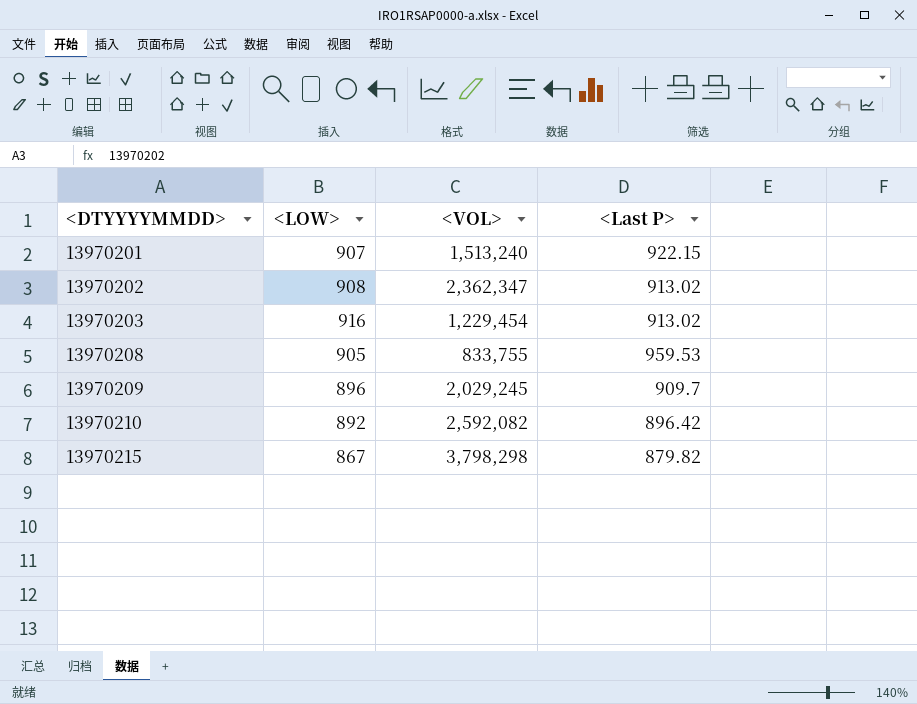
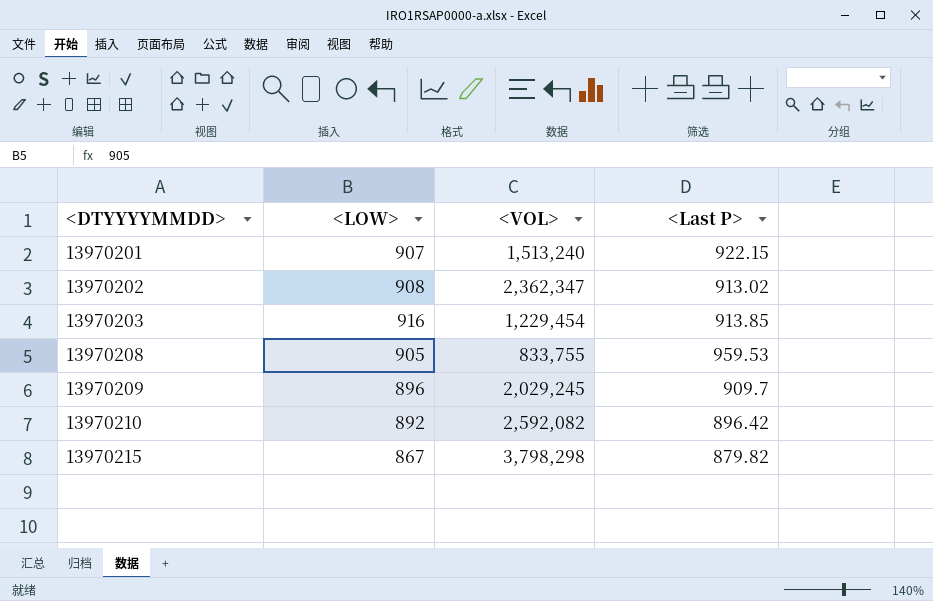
13970203 | <Last P>: 913.02 -> 913.85

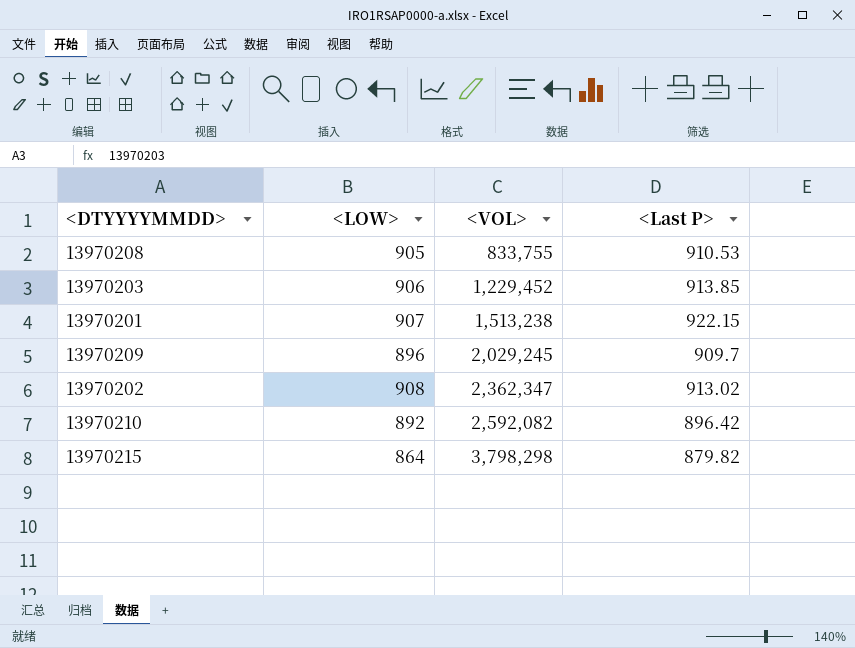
row order: <DTYYYYMMDD> ascending -> <VOL> ascending
13970208 | <Last P>: 959.53 -> 910.53
13970203 | <LOW>: 916 -> 906
13970203 | <VOL>: 1,229,454 -> 1,229,452
13970201 | <VOL>: 1,513,240 -> 1,513,238
13970215 | <LOW>: 867 -> 864

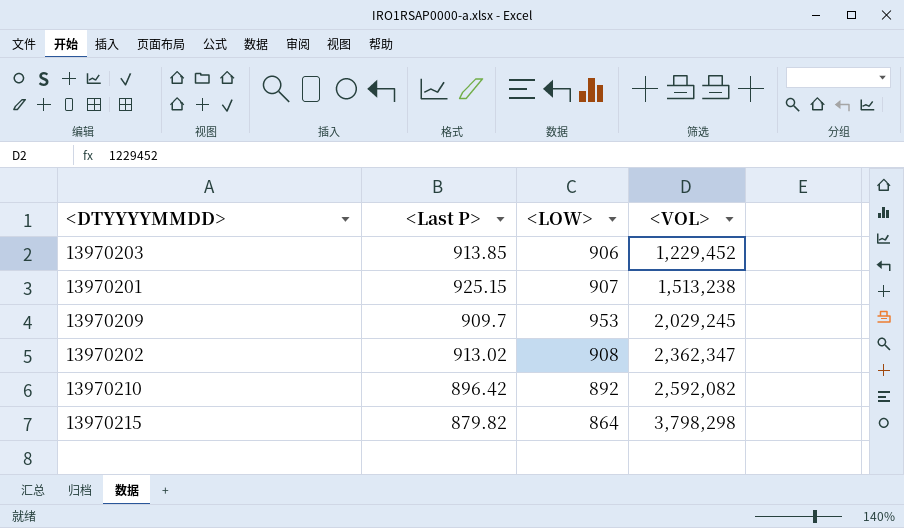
column <Last P> | position: 4 -> 2
row 13970208: 905 | 833,755 | 910.53 -> none
13970201 | <Last P>: 922.15 -> 925.15
13970209 | <LOW>: 896 -> 953

